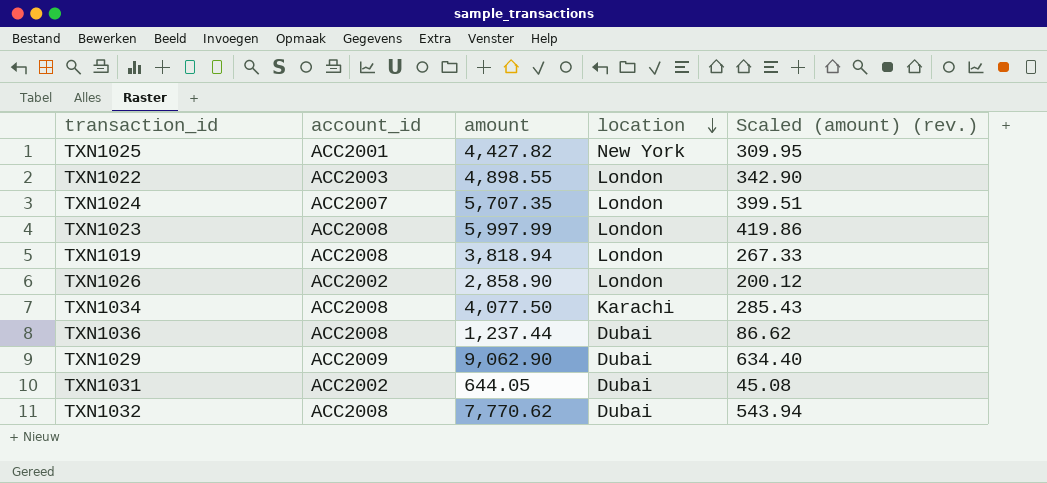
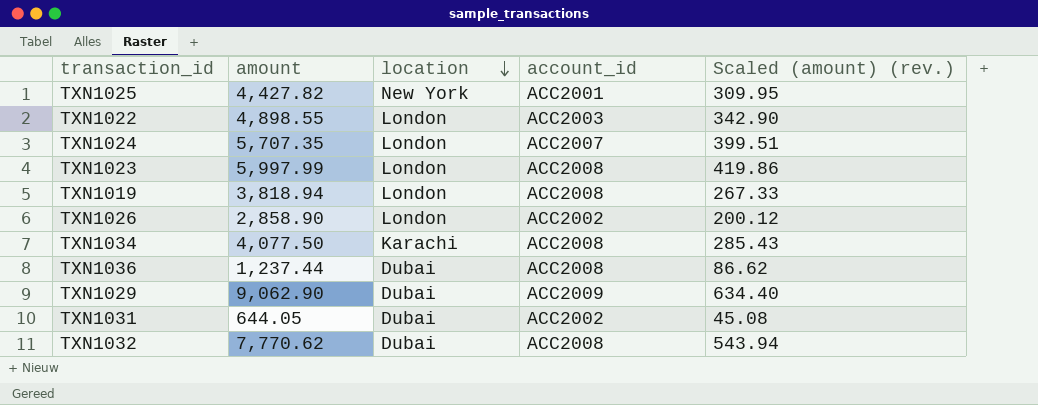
column account_id | position: 2 -> 4

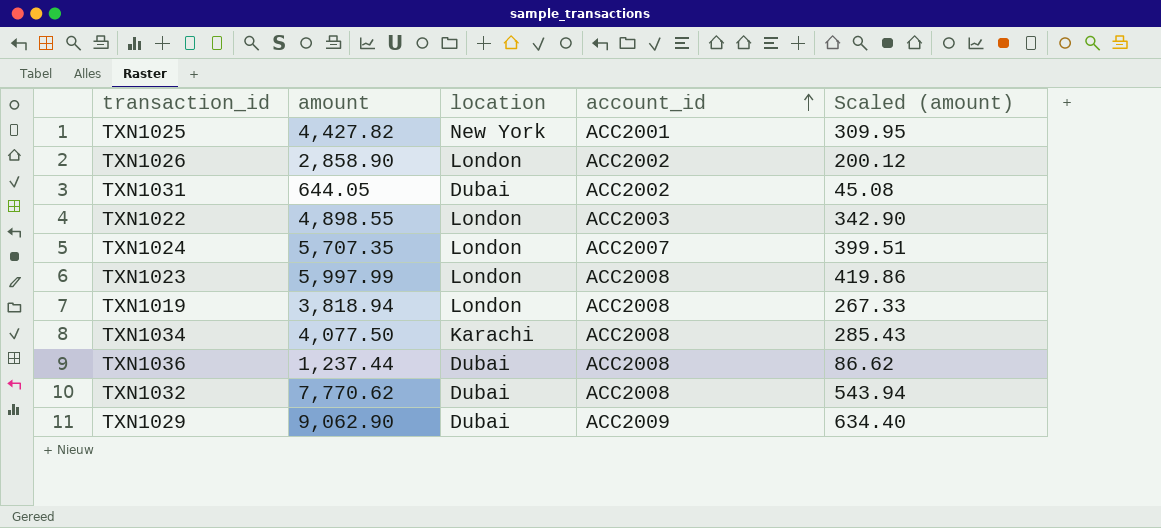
row order: location descending -> account_id ascending
column name: Scaled (amount) (rev.) -> Scaled (amount)

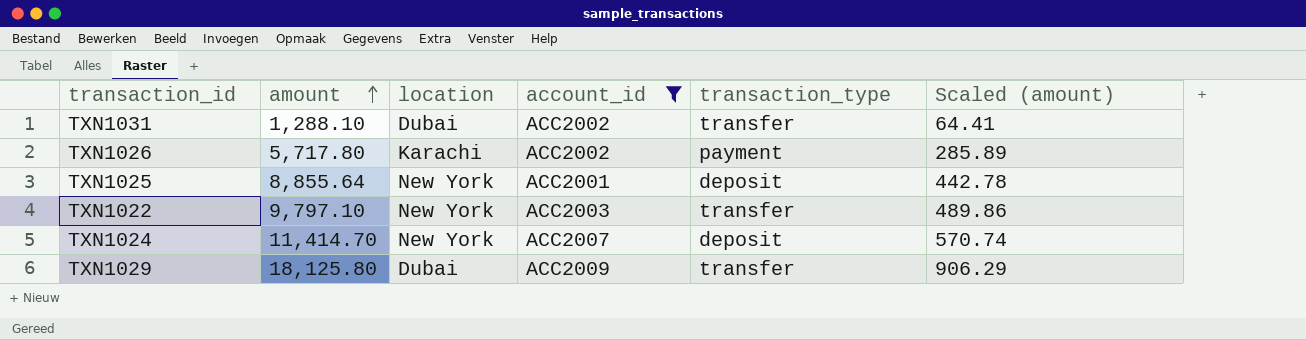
filter: none -> account_id != ACC2008
row order: account_id ascending -> amount ascending
column transaction_type | position: none -> 5
column Scaled (amount) | formula: [amount] * 0.07 -> [amount] * 0.05
TXN1031 | amount: 644.05 -> 1,288.10
TXN1026 | amount: 2,858.90 -> 5,717.80
TXN1026 | location: London -> Karachi
TXN1025 | amount: 4,427.82 -> 8,855.64
TXN1022 | amount: 4,898.55 -> 9,797.10
TXN1022 | location: London -> New York
TXN1024 | amount: 5,707.35 -> 11,414.70
TXN1024 | location: London -> New York
TXN1029 | amount: 9,062.90 -> 18,125.80

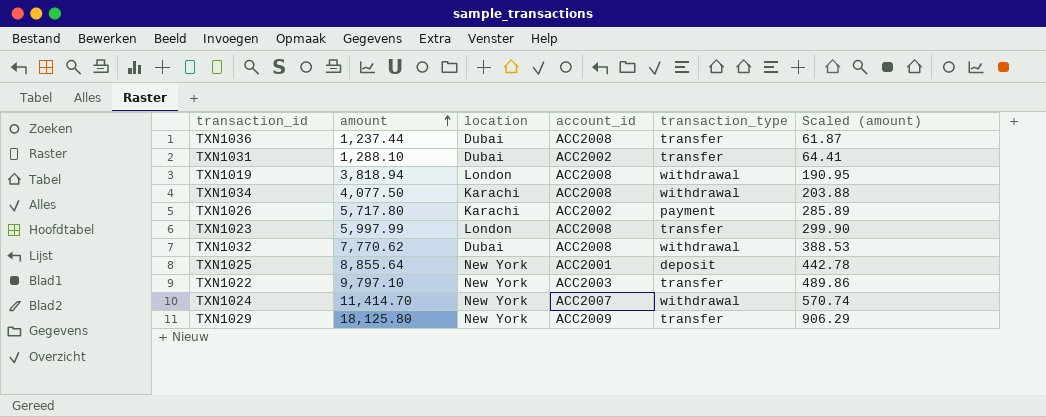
filter: account_id != ACC2008 -> none
TXN1024 | transaction_type: deposit -> withdrawal
TXN1029 | location: Dubai -> New York

